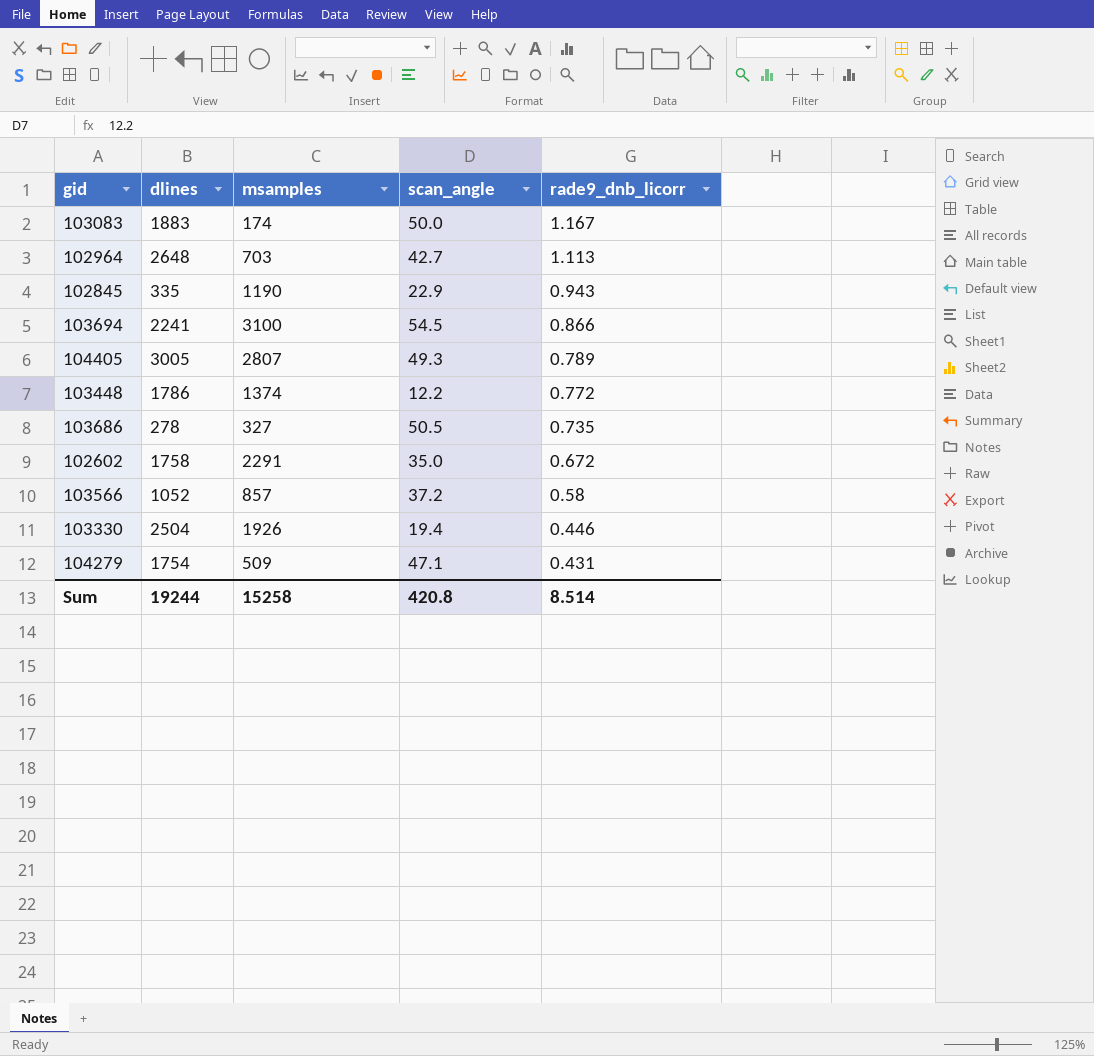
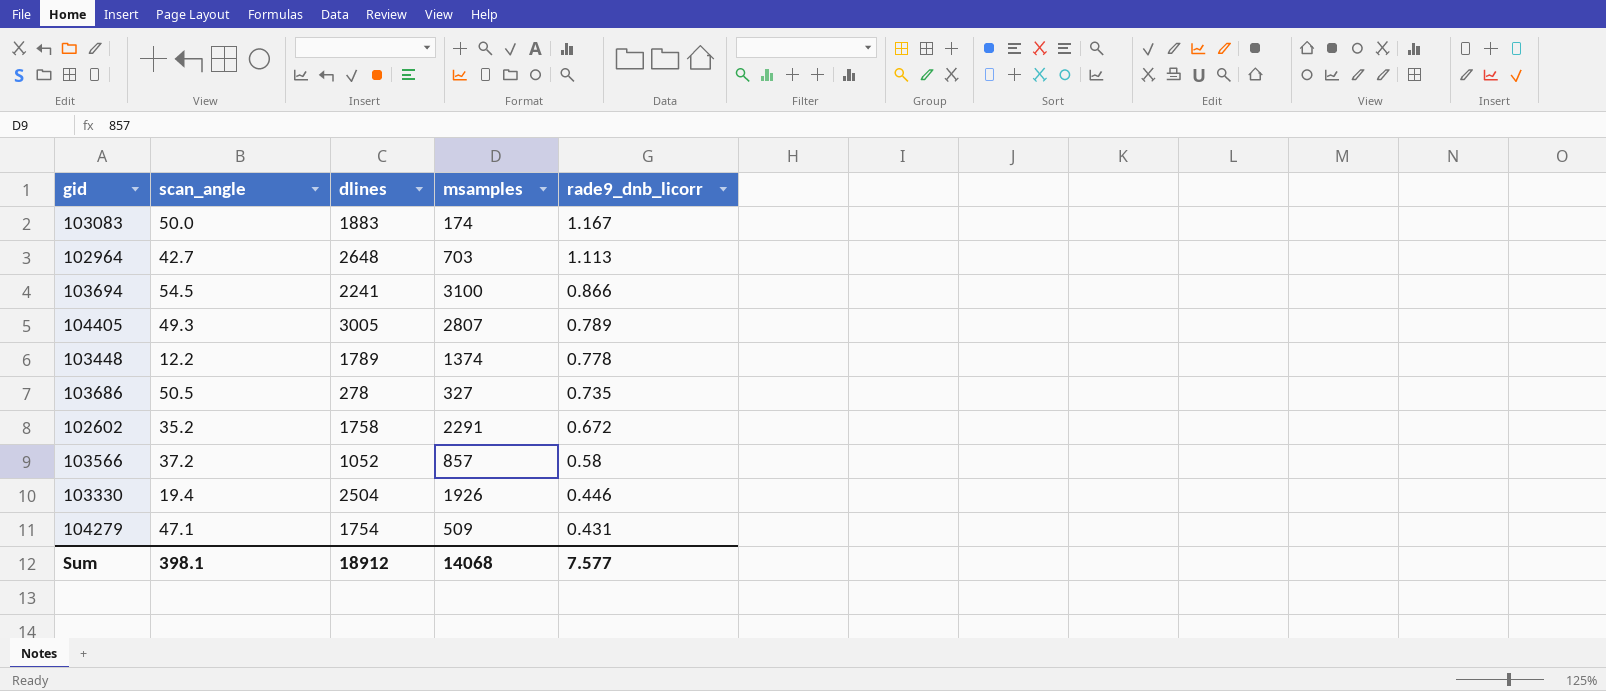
column scan_angle | position: 4 -> 2
row 102845: 335 | 1190 | 22.9 | 0.943 -> none
103448 | dlines: 1786 -> 1789
103448 | rade9_dnb_licorr: 0.772 -> 0.778
102602 | scan_angle: 35.0 -> 35.2
Sum | scan_angle: 420.8 -> 398.1
Sum | dlines: 19244 -> 18912
Sum | msamples: 15258 -> 14068
Sum | rade9_dnb_licorr: 8.514 -> 7.577

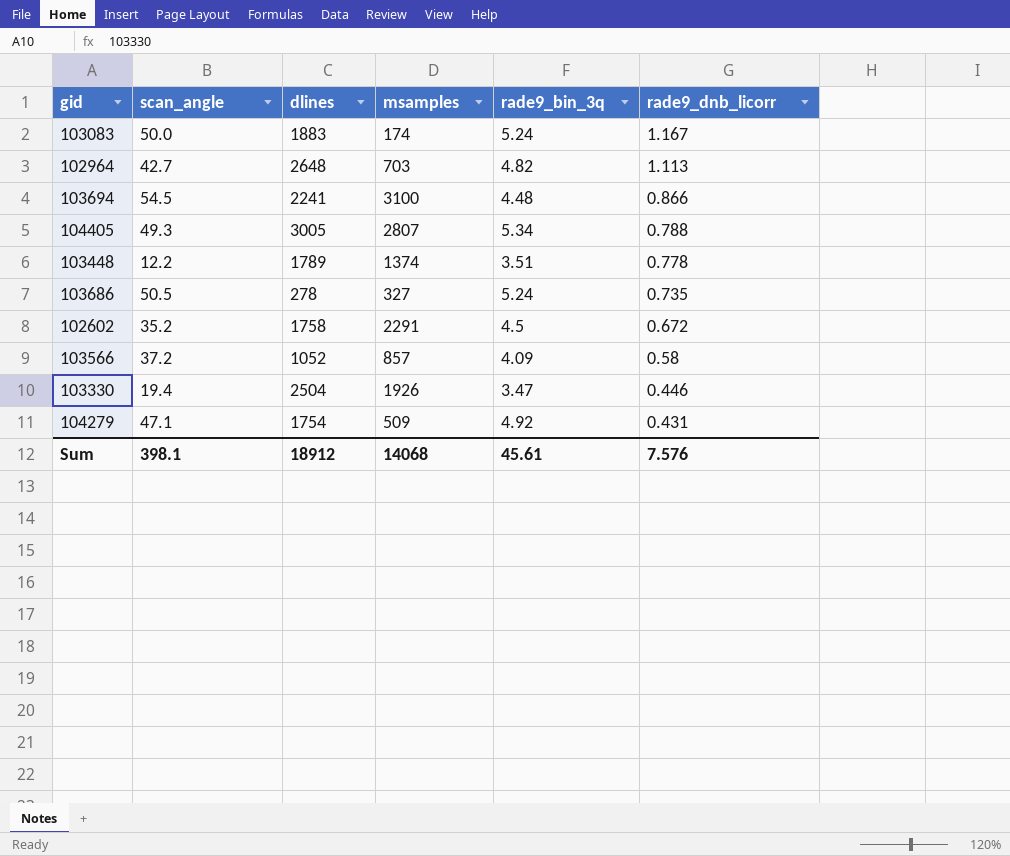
column rade9_bin_3q | position: none -> 5
104405 | rade9_dnb_licorr: 0.789 -> 0.788
Sum | rade9_dnb_licorr: 7.577 -> 7.576

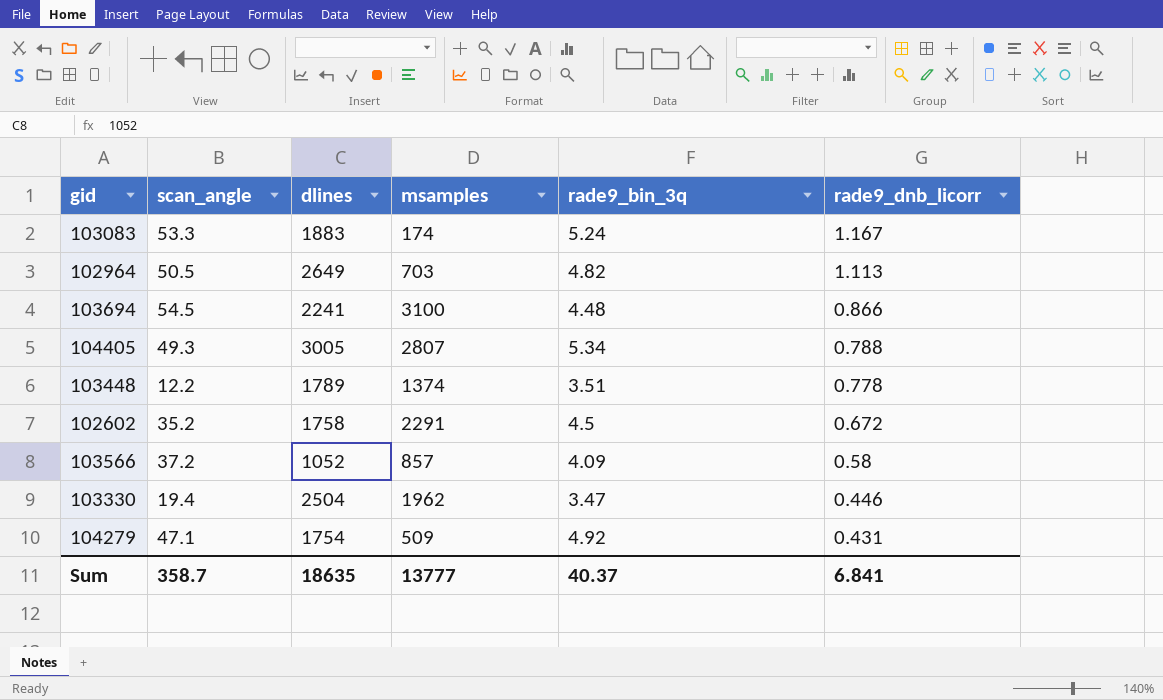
row 103686: 50.5 | 278 | 327 | 5.24 | 0.735 -> none
103083 | scan_angle: 50.0 -> 53.3
102964 | scan_angle: 42.7 -> 50.5
102964 | dlines: 2648 -> 2649
103330 | msamples: 1926 -> 1962
Sum | scan_angle: 398.1 -> 358.7
Sum | dlines: 18912 -> 18635
Sum | msamples: 14068 -> 13777
Sum | rade9_bin_3q: 45.61 -> 40.37
Sum | rade9_dnb_licorr: 7.576 -> 6.841

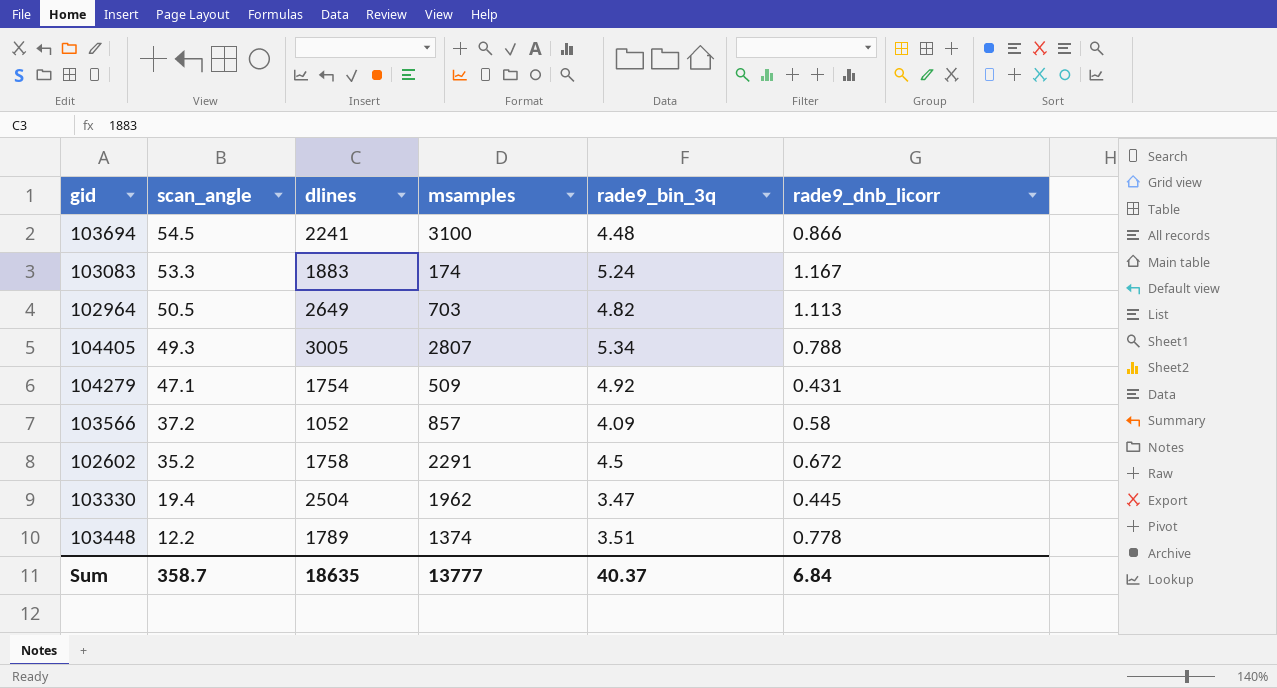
row order: rade9_dnb_licorr descending -> scan_angle descending
103330 | rade9_dnb_licorr: 0.446 -> 0.445
Sum | rade9_dnb_licorr: 6.841 -> 6.84

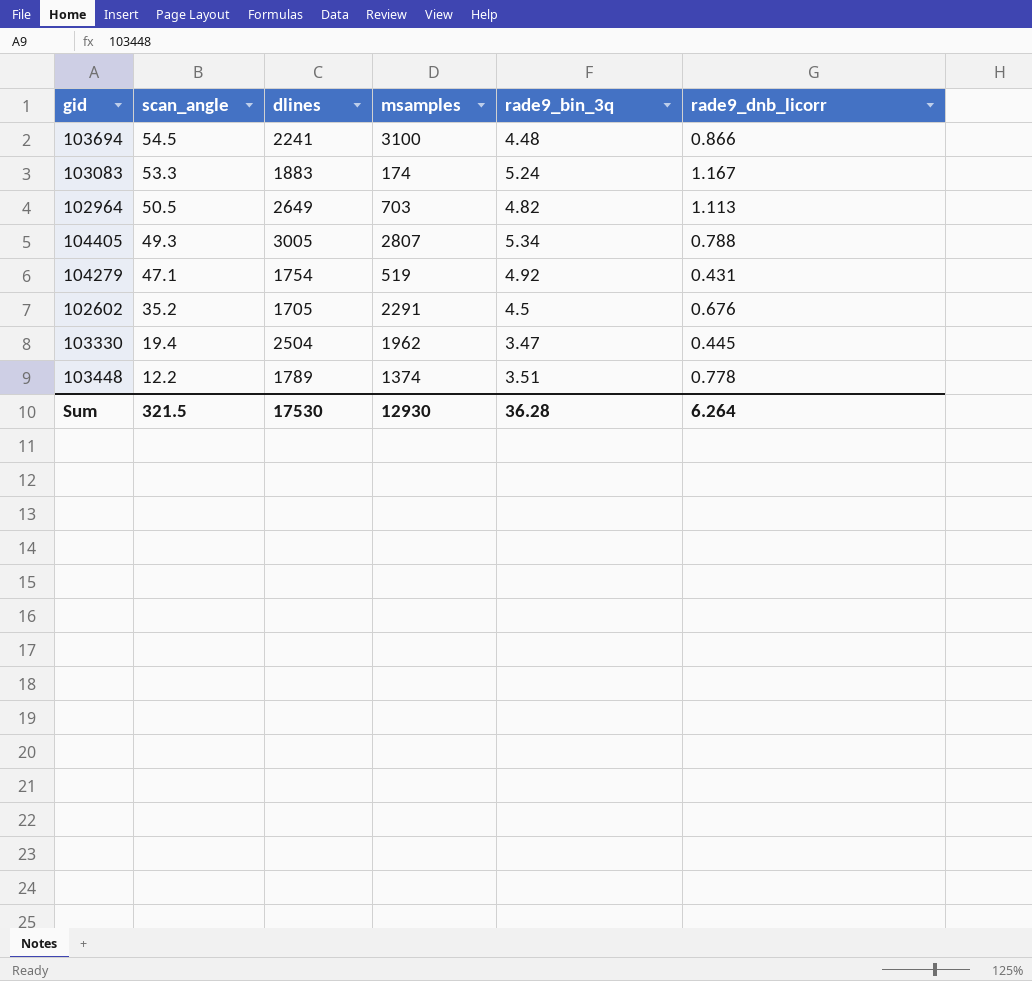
row 103566: 37.2 | 1052 | 857 | 4.09 | 0.58 -> none
104279 | msamples: 509 -> 519
102602 | dlines: 1758 -> 1705
102602 | rade9_dnb_licorr: 0.672 -> 0.676
Sum | scan_angle: 358.7 -> 321.5
Sum | dlines: 18635 -> 17530
Sum | msamples: 13777 -> 12930
Sum | rade9_bin_3q: 40.37 -> 36.28
Sum | rade9_dnb_licorr: 6.84 -> 6.264

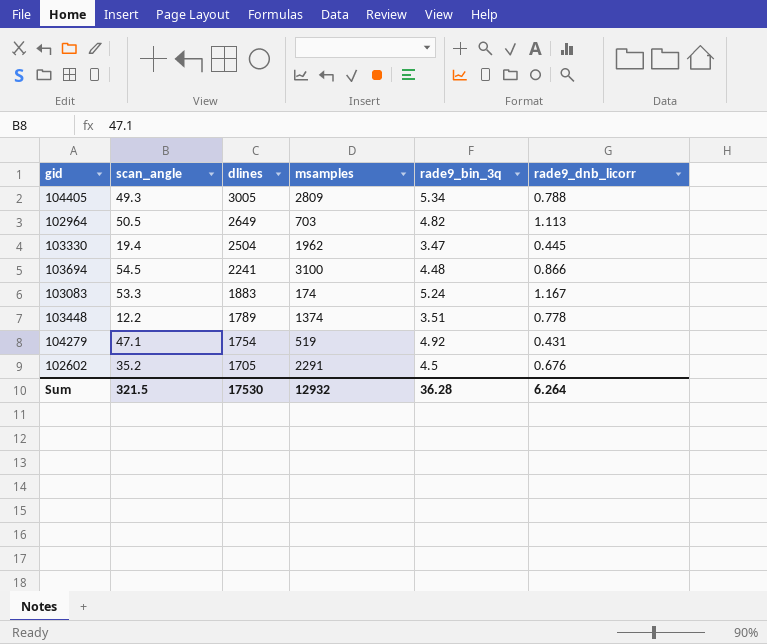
row order: scan_angle descending -> dlines descending
104405 | msamples: 2807 -> 2809
Sum | msamples: 12930 -> 12932

